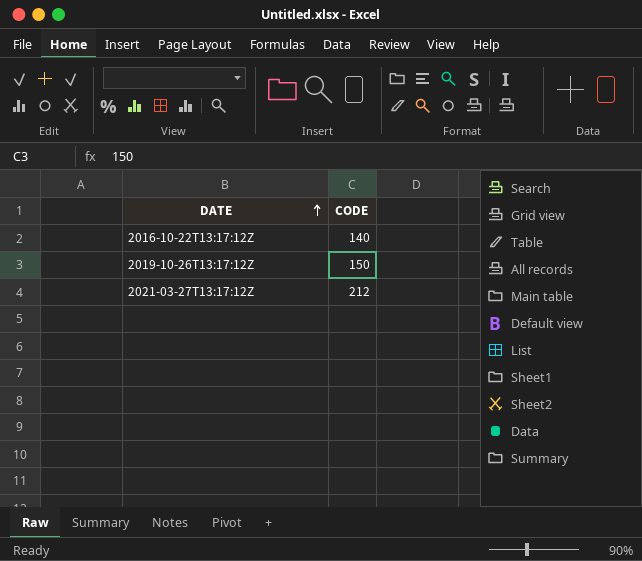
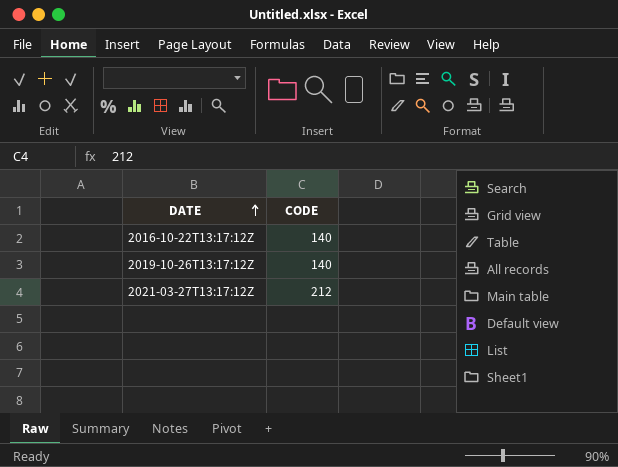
2019-10-26T13:17:12Z | CODE: 150 -> 140

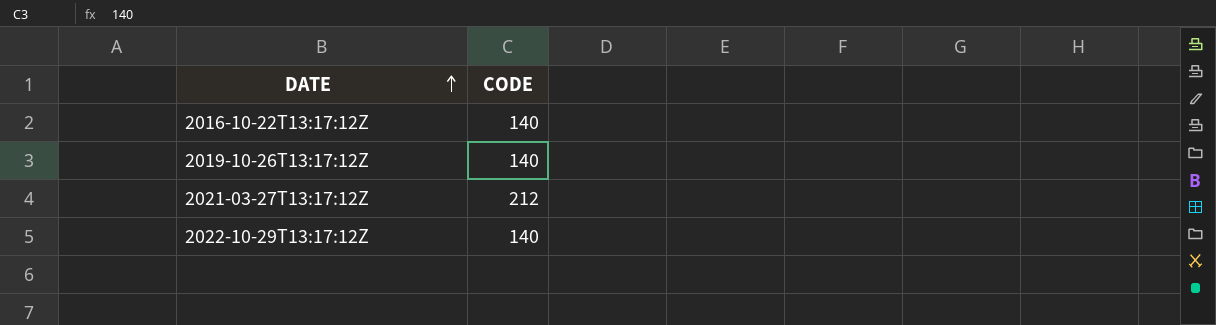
row 2022-10-29T13:17:12Z: none -> 140

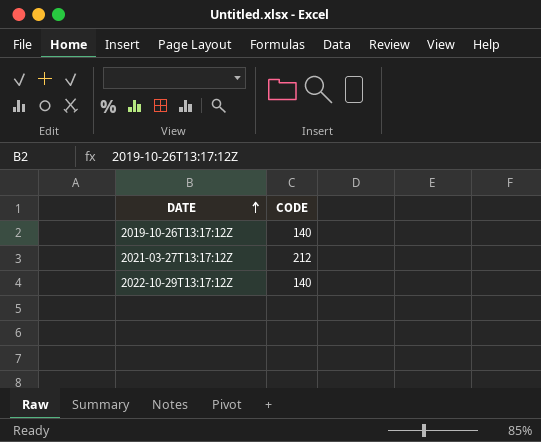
row 2016-10-22T13:17:12Z: 140 -> none

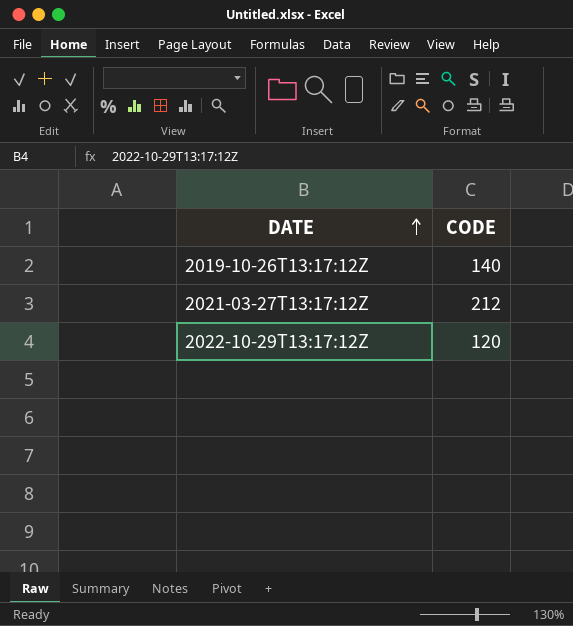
2022-10-29T13:17:12Z | CODE: 140 -> 120

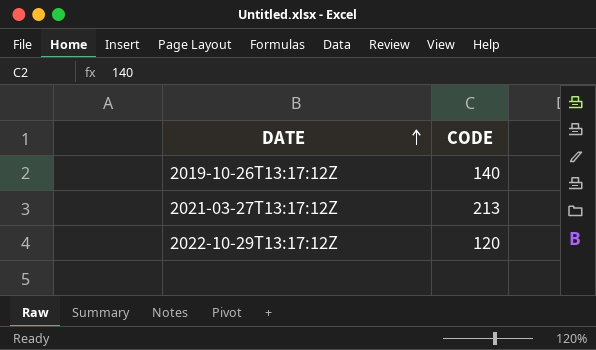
2021-03-27T13:17:12Z | CODE: 212 -> 213

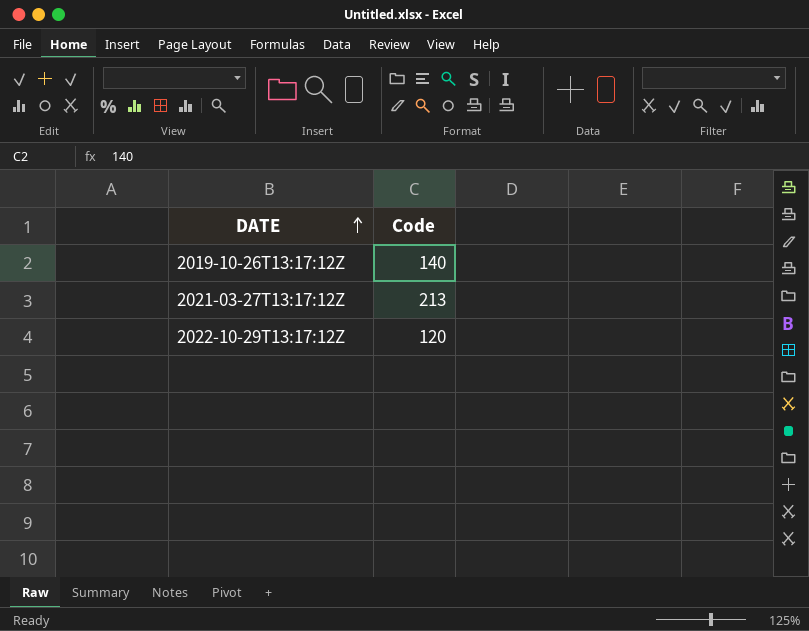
column name: CODE -> Code

